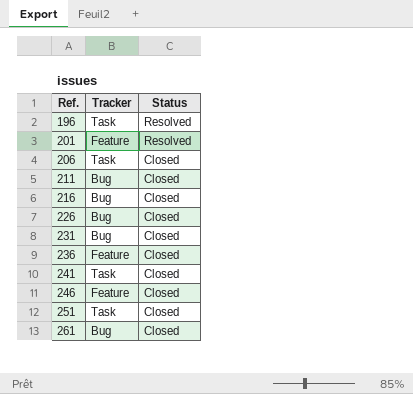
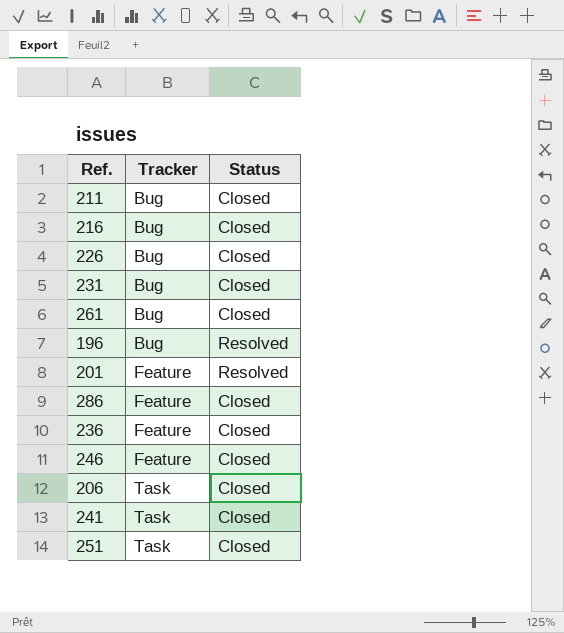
row order: Ref. ascending -> Tracker ascending
196 | Tracker: Task -> Bug
row 286: none -> Feature | Closed

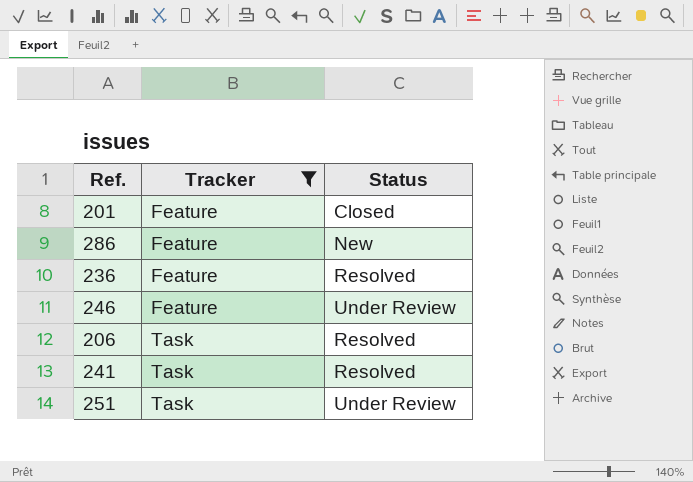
filter: none -> Tracker != Bug
201 | Status: Resolved -> Closed
286 | Status: Closed -> New
236 | Status: Closed -> Resolved
246 | Status: Closed -> Under Review
206 | Status: Closed -> Resolved
241 | Status: Closed -> Resolved
251 | Status: Closed -> Under Review

